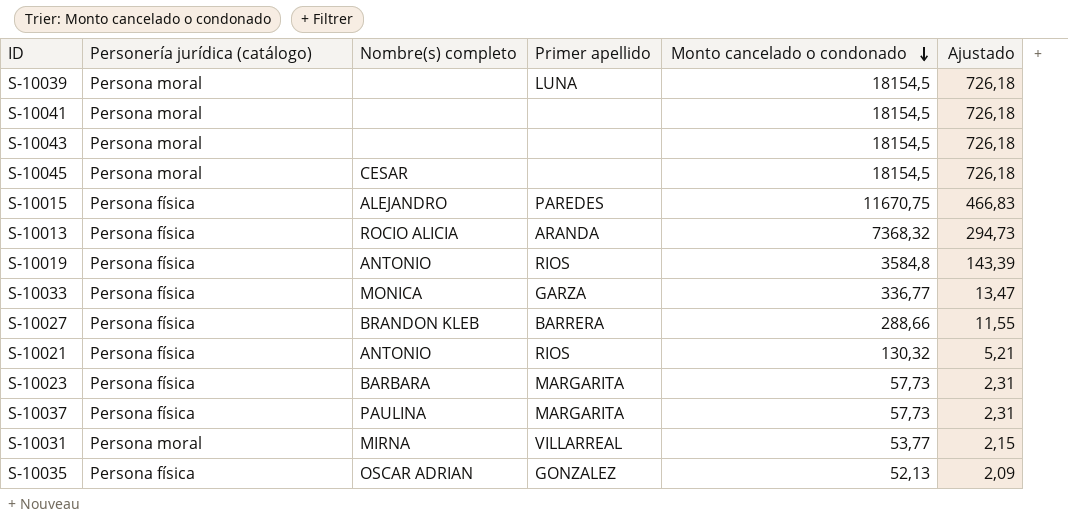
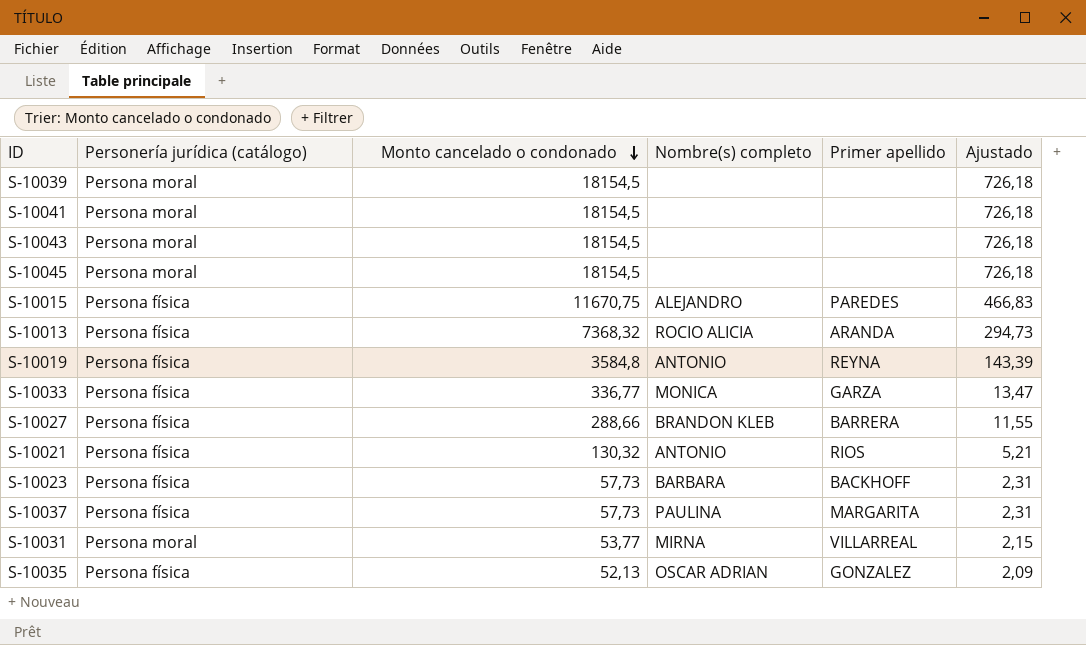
column Monto cancelado o condonado | position: 5 -> 3
S-10039 | Primer apellido: LUNA -> none
S-10045 | Nombre(s) completo: CESAR -> none
S-10019 | Primer apellido: RIOS -> REYNA
S-10023 | Primer apellido: MARGARITA -> BACKHOFF

